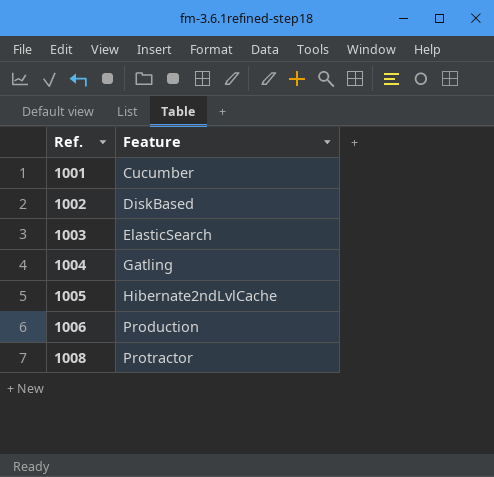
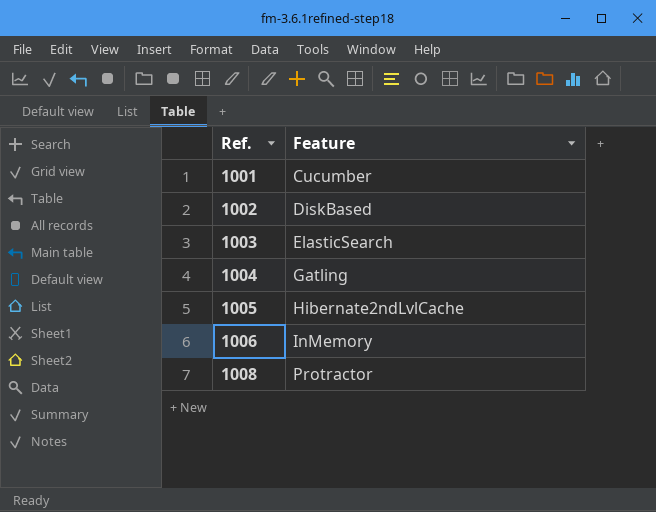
1006 | Feature: Production -> InMemory

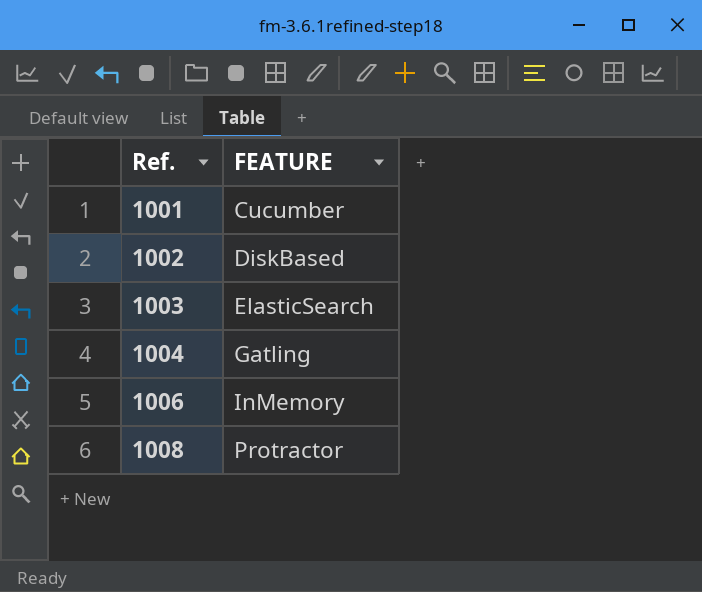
column name: Feature -> FEATURE
row 1005: Hibernate2ndLvlCache -> none

